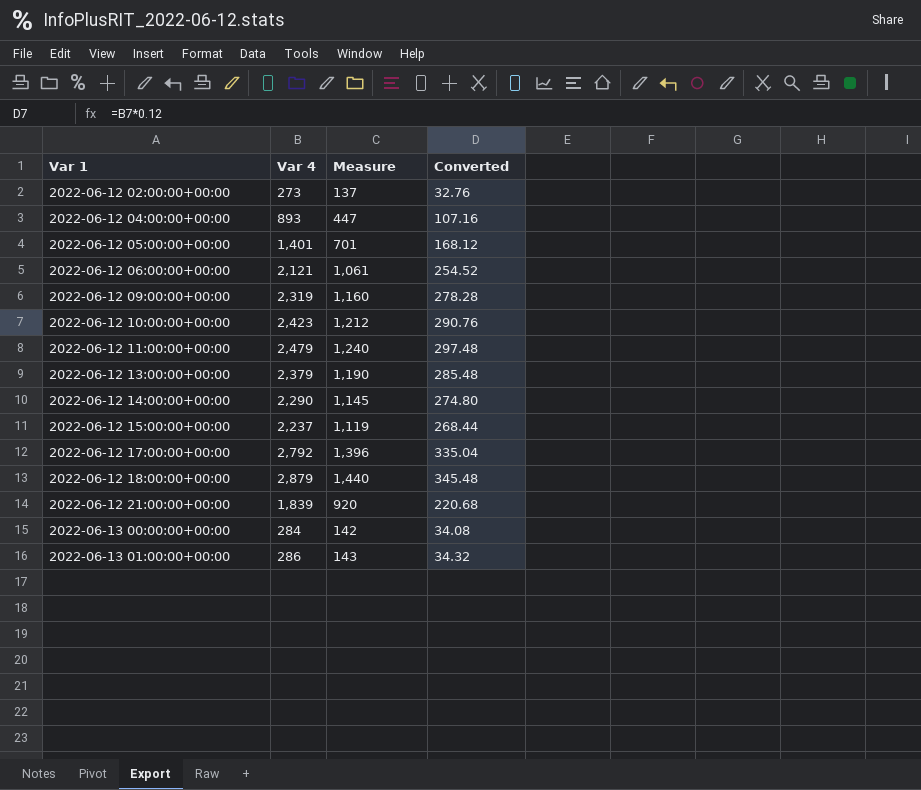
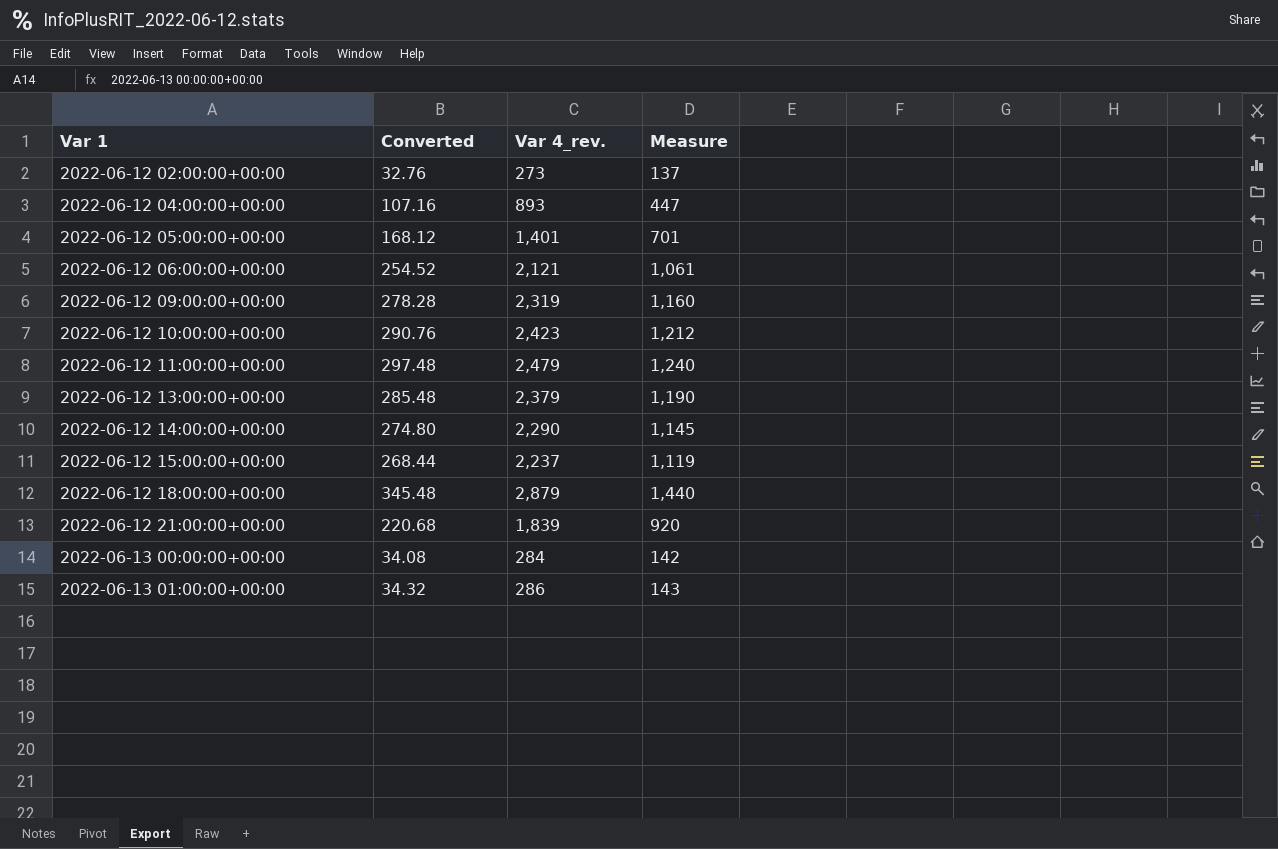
column Converted | position: 4 -> 2
column name: Var 4 -> Var 4_rev.
row 2022-06-12 17:00:00+00:00: 2,792 | 1,396 | 335.04 -> none

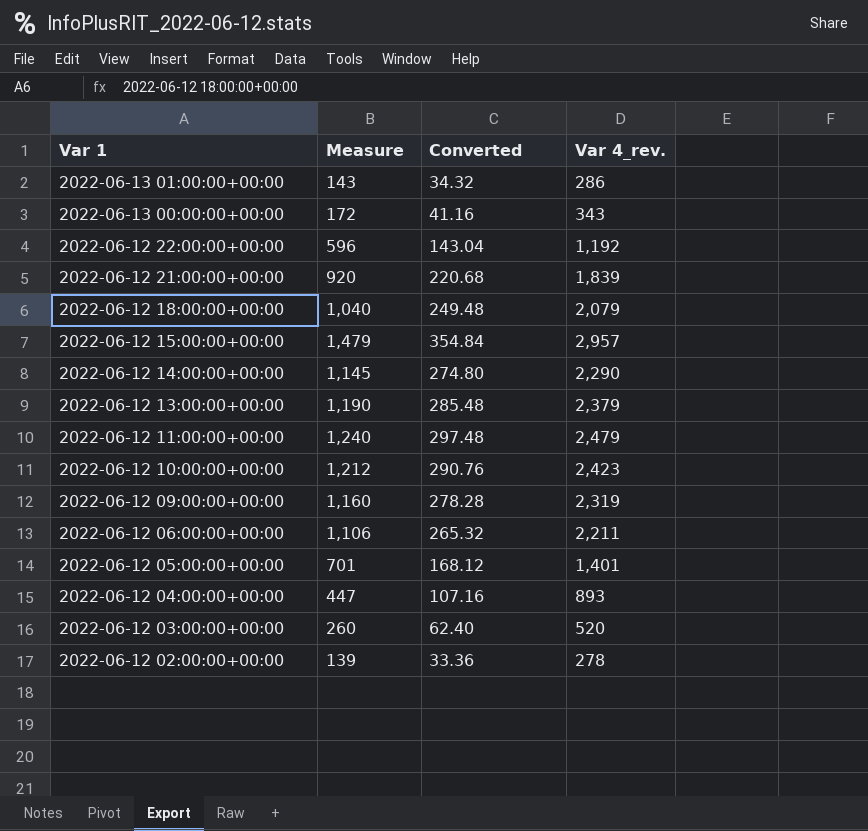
row order: Var 1 ascending -> Var 1 descending
column Measure | position: 4 -> 2
2022-06-13 00:00:00+00:00 | Measure: 142 -> 172
2022-06-13 00:00:00+00:00 | Converted: 34.08 -> 41.16
2022-06-13 00:00:00+00:00 | Var 4_rev.: 284 -> 343
row 2022-06-12 22:00:00+00:00: none -> 596 | 143.04 | 1,192
2022-06-12 18:00:00+00:00 | Measure: 1,440 -> 1,040
2022-06-12 18:00:00+00:00 | Converted: 345.48 -> 249.48
2022-06-12 18:00:00+00:00 | Var 4_rev.: 2,879 -> 2,079
2022-06-12 15:00:00+00:00 | Measure: 1,119 -> 1,479
2022-06-12 15:00:00+00:00 | Converted: 268.44 -> 354.84
2022-06-12 15:00:00+00:00 | Var 4_rev.: 2,237 -> 2,957
2022-06-12 06:00:00+00:00 | Measure: 1,061 -> 1,106
2022-06-12 06:00:00+00:00 | Converted: 254.52 -> 265.32
2022-06-12 06:00:00+00:00 | Var 4_rev.: 2,121 -> 2,211
row 2022-06-12 03:00:00+00:00: none -> 260 | 62.40 | 520
2022-06-12 02:00:00+00:00 | Measure: 137 -> 139
2022-06-12 02:00:00+00:00 | Converted: 32.76 -> 33.36
2022-06-12 02:00:00+00:00 | Var 4_rev.: 273 -> 278

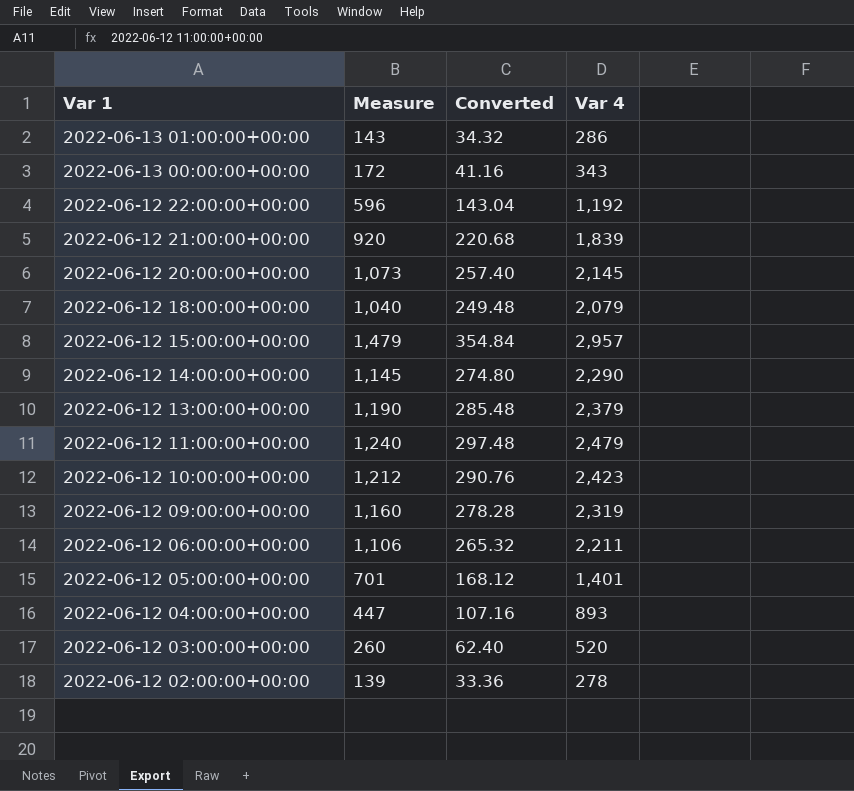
column name: Var 4_rev. -> Var 4
row 2022-06-12 20:00:00+00:00: none -> 1,073 | 257.40 | 2,145

